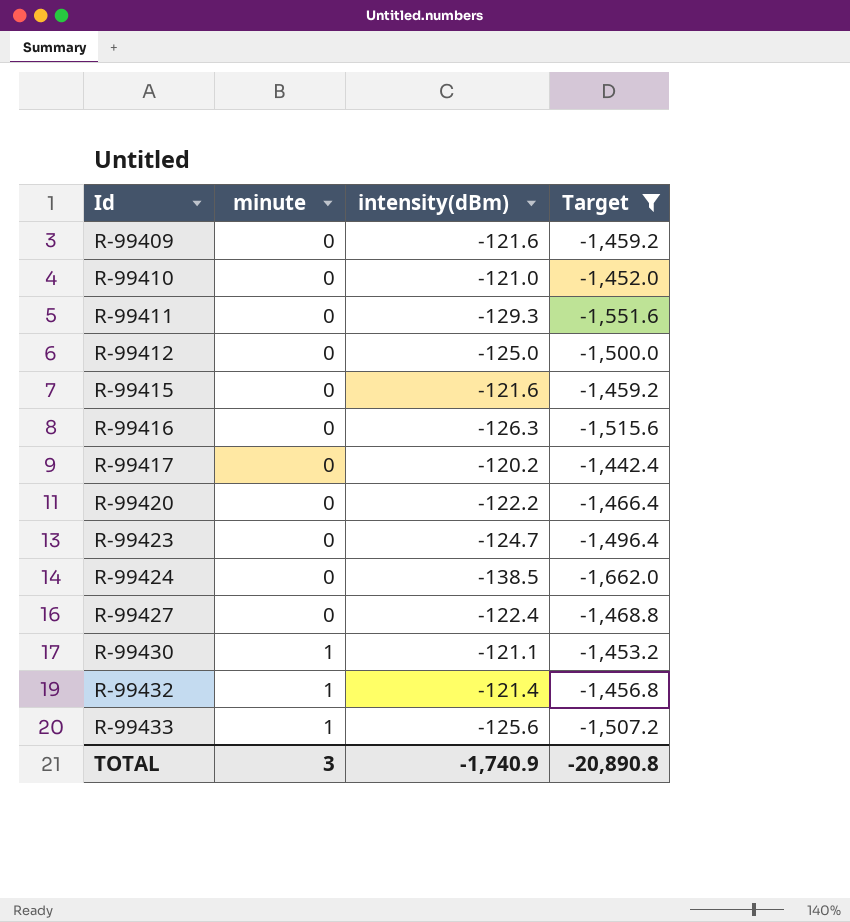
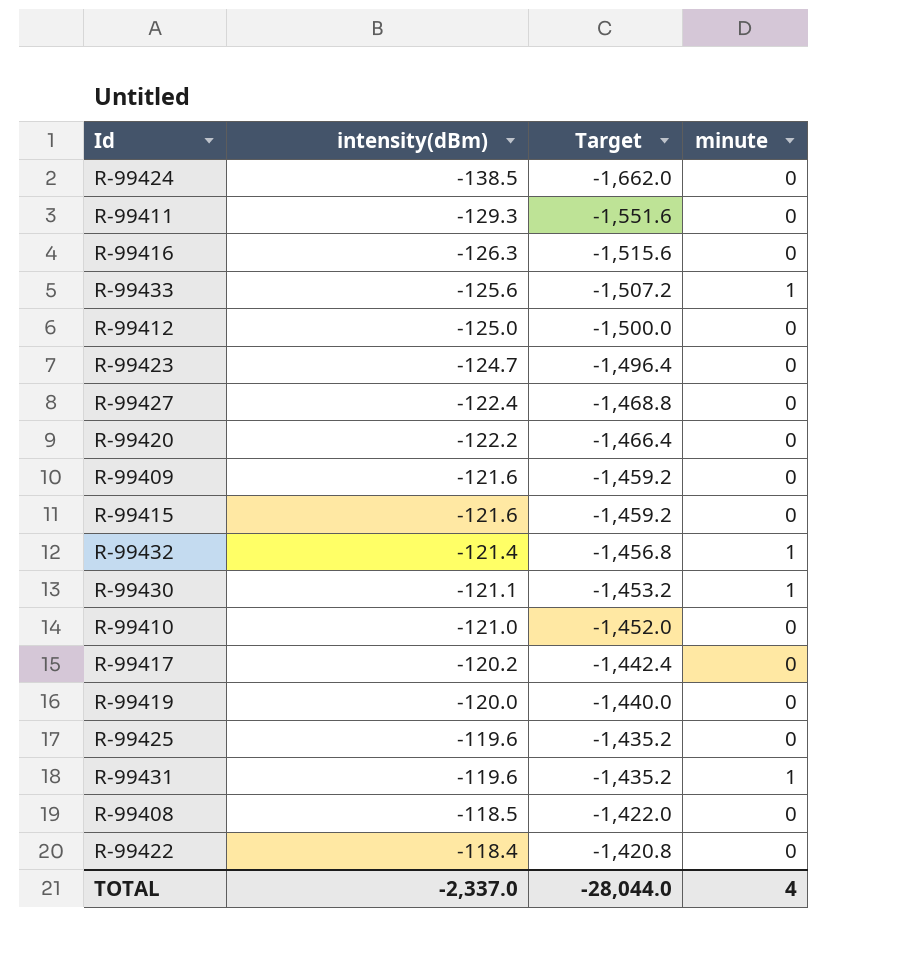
filter: Target <= -1,442.4 -> none
row order: Id ascending -> intensity(dBm) ascending
column minute | position: 2 -> 4
TOTAL | intensity(dBm): -1,740.9 -> -2,337.0
TOTAL | Target: -20,890.8 -> -28,044.0
TOTAL | minute: 3 -> 4

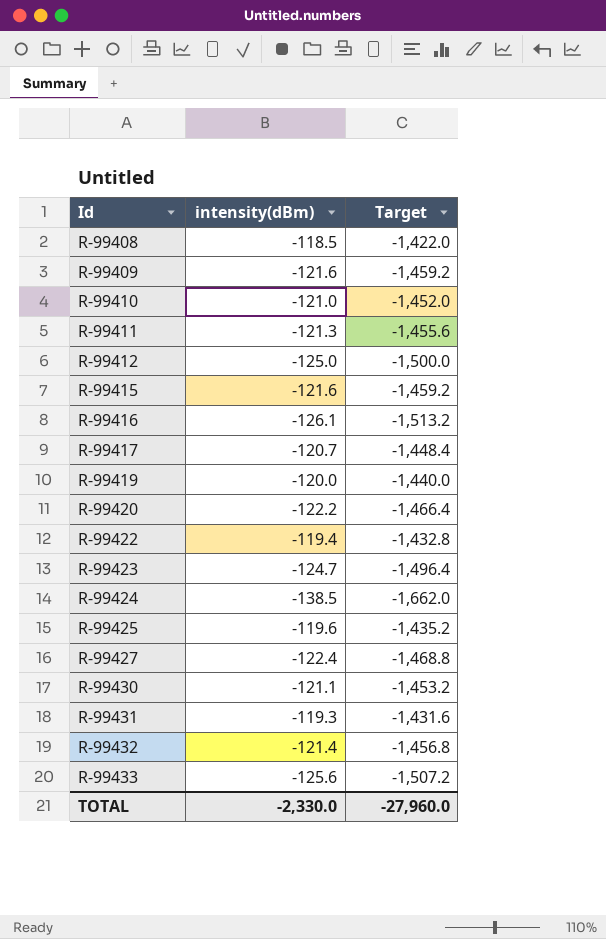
row order: intensity(dBm) ascending -> Id ascending
column minute | position: 4 -> none
R-99411 | intensity(dBm): -129.3 -> -121.3
R-99411 | Target: -1,551.6 -> -1,455.6
R-99416 | intensity(dBm): -126.3 -> -126.1
R-99416 | Target: -1,515.6 -> -1,513.2
R-99417 | intensity(dBm): -120.2 -> -120.7
R-99417 | Target: -1,442.4 -> -1,448.4
R-99422 | intensity(dBm): -118.4 -> -119.4
R-99422 | Target: -1,420.8 -> -1,432.8
R-99431 | intensity(dBm): -119.6 -> -119.3
R-99431 | Target: -1,435.2 -> -1,431.6
TOTAL | intensity(dBm): -2,337.0 -> -2,330.0
TOTAL | Target: -28,044.0 -> -27,960.0

